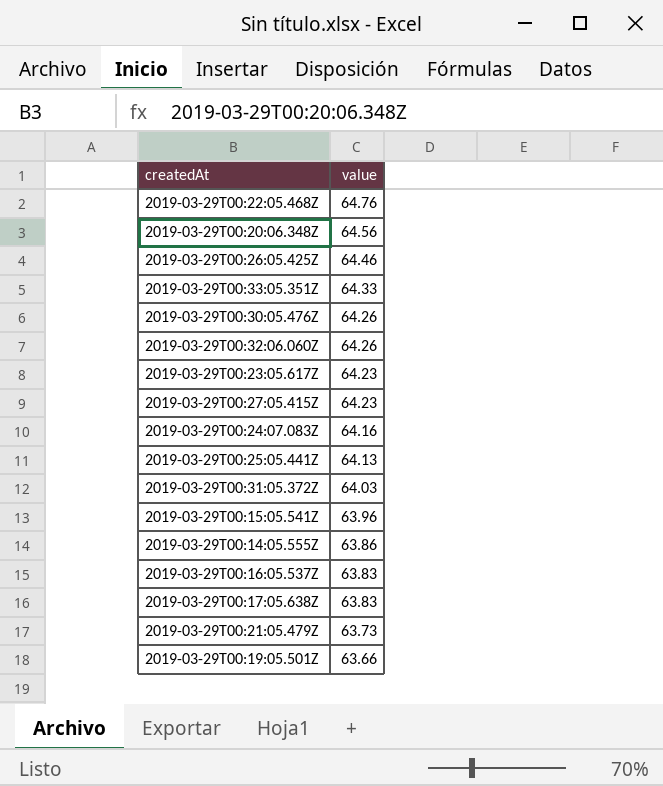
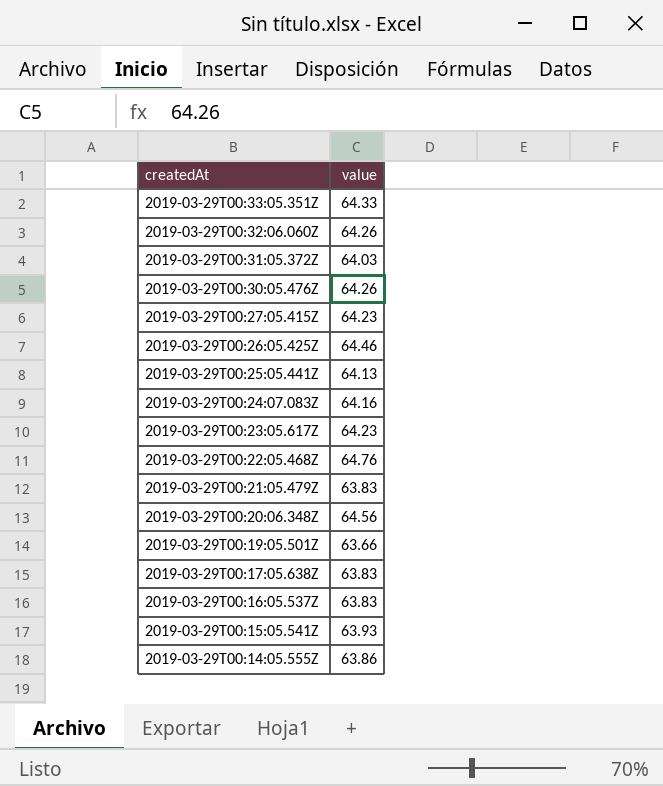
row order: value descending -> createdAt descending
2019-03-29T00:21:05.479Z | value: 63.73 -> 63.83
2019-03-29T00:15:05.541Z | value: 63.96 -> 63.93

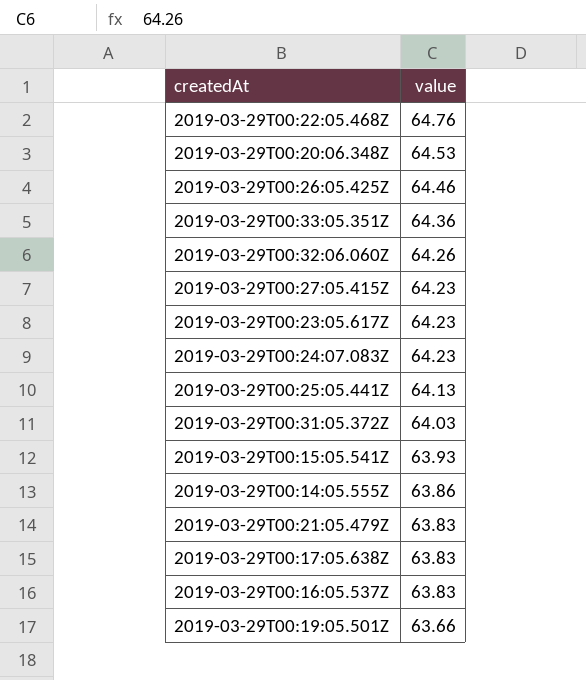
row order: createdAt descending -> value descending
row 2019-03-29T00:30:05.476Z: 64.26 -> none
2019-03-29T00:20:06.348Z | value: 64.56 -> 64.53
2019-03-29T00:33:05.351Z | value: 64.33 -> 64.36
2019-03-29T00:24:07.083Z | value: 64.16 -> 64.23

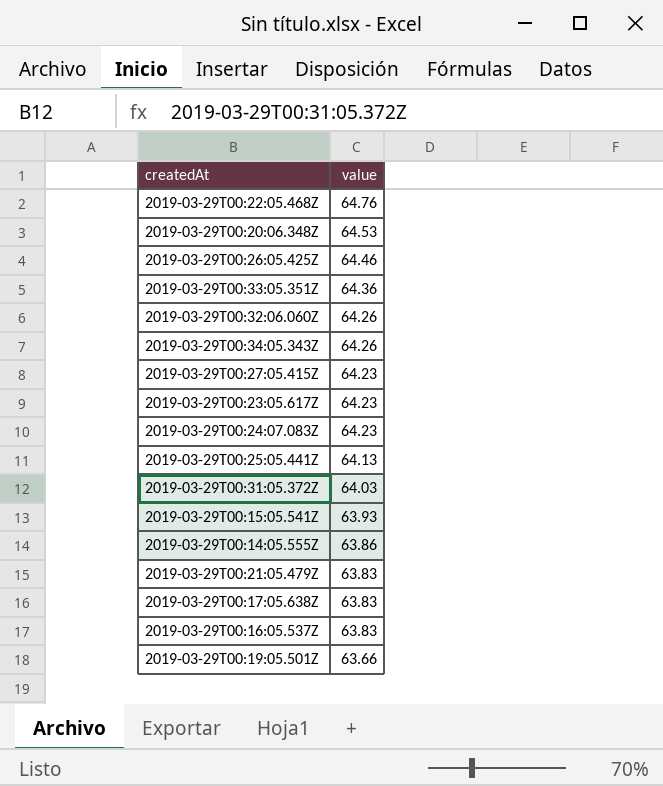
row 2019-03-29T00:34:05.343Z: none -> 64.26

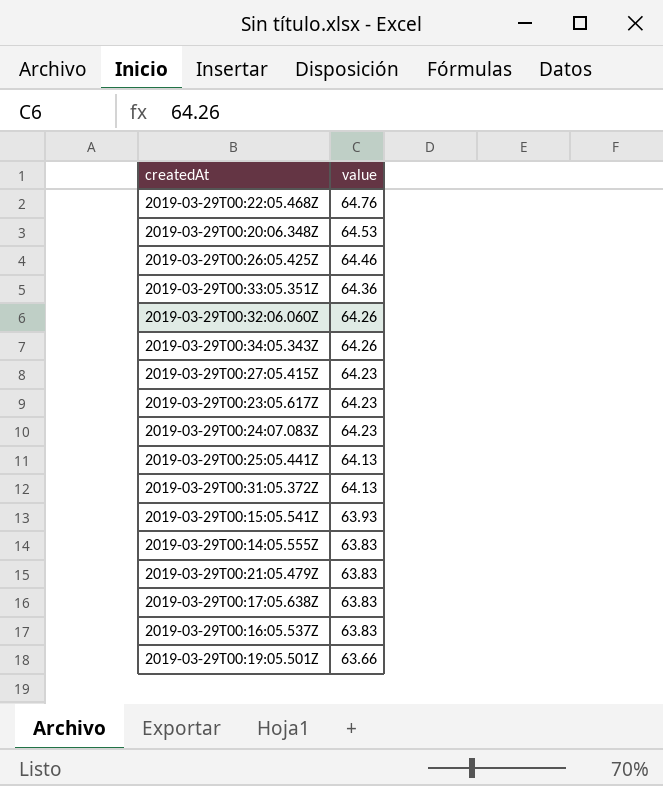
2019-03-29T00:31:05.372Z | value: 64.03 -> 64.13
2019-03-29T00:14:05.555Z | value: 63.86 -> 63.83

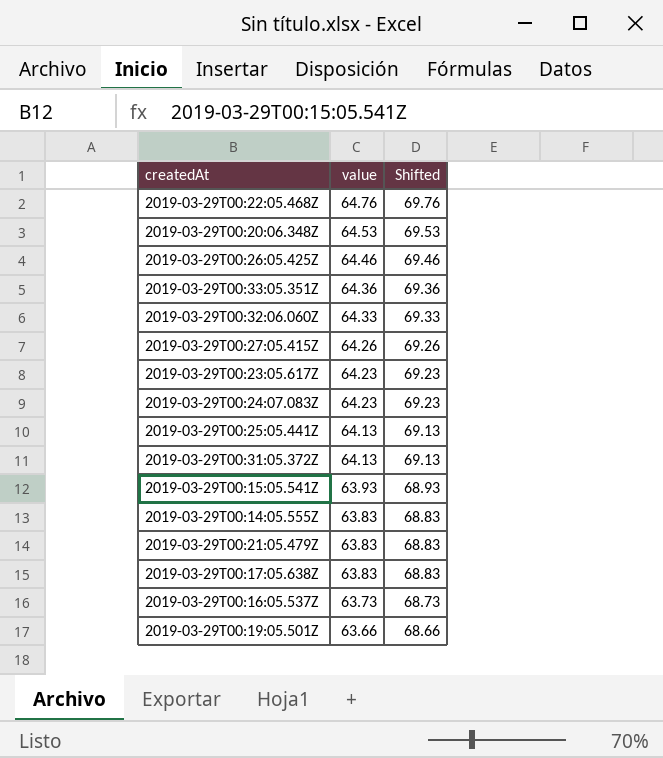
column Shifted | formula: none -> [value] + 5
row 2019-03-29T00:34:05.343Z: 64.26 -> none
2019-03-29T00:32:06.060Z | value: 64.26 -> 64.33
2019-03-29T00:27:05.415Z | value: 64.23 -> 64.26
2019-03-29T00:16:05.537Z | value: 63.83 -> 63.73

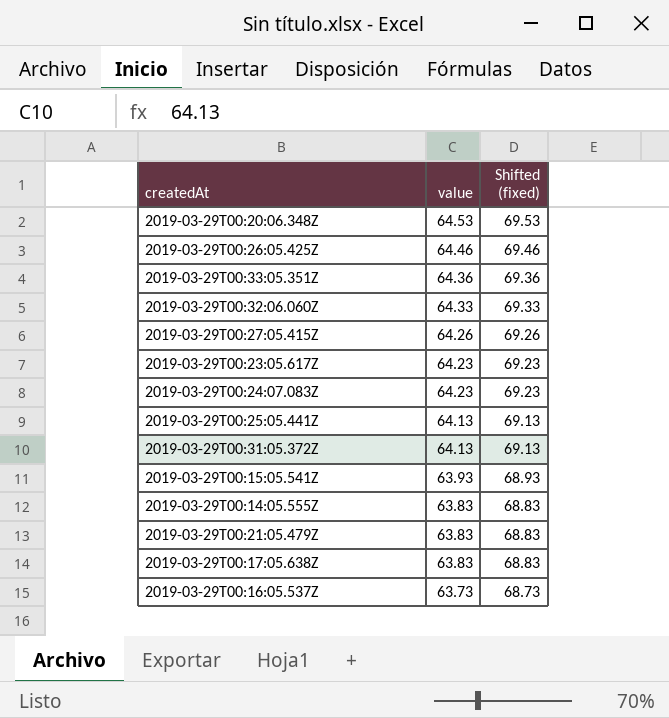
column name: Shifted -> Shifted (fixed)
row 2019-03-29T00:22:05.468Z: 64.76 | 69.76 -> none
row 2019-03-29T00:19:05.501Z: 63.66 | 68.66 -> none

